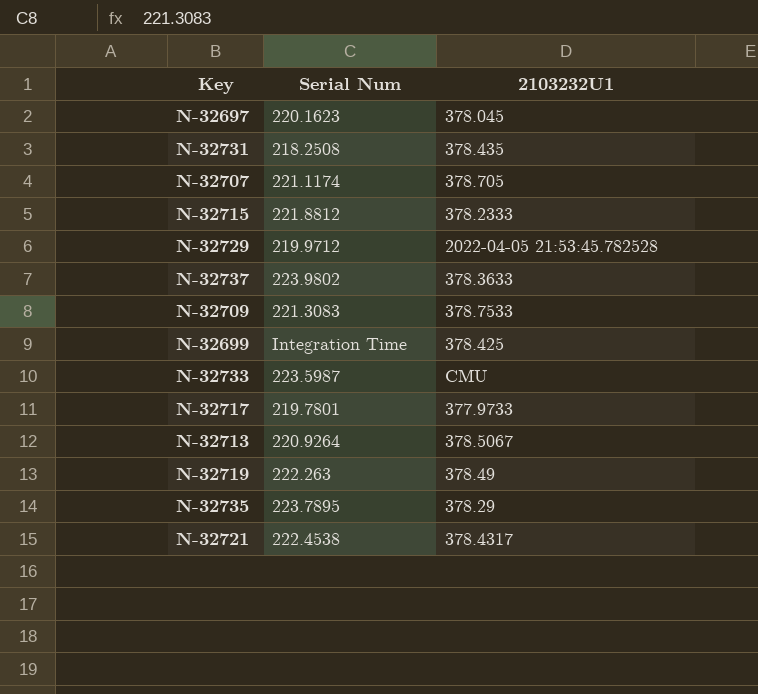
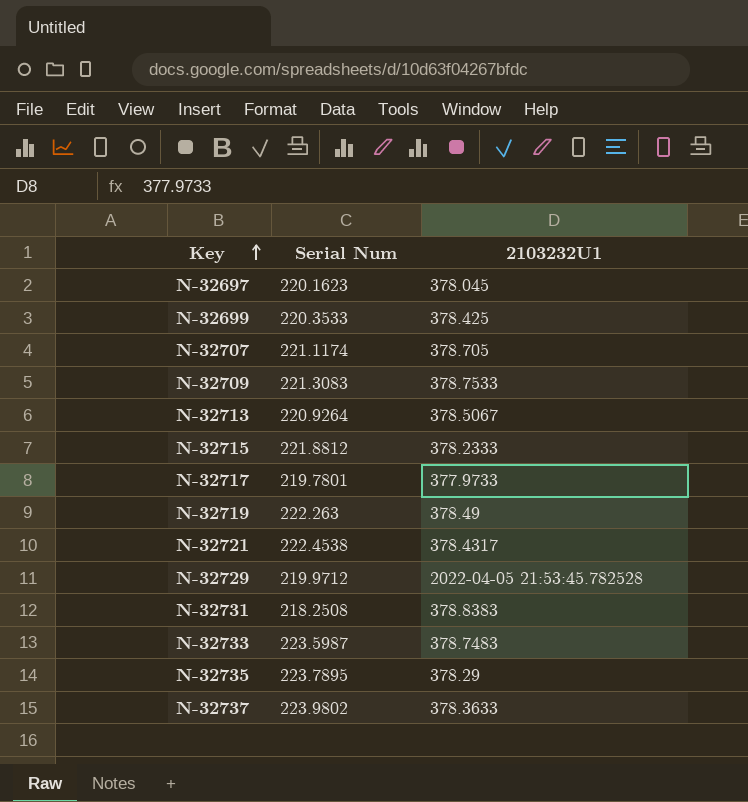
row order: none -> Key ascending
N-32699 | Serial Num: Integration Time -> 220.3533
N-32731 | 2103232U1: 378.435 -> 378.8383
N-32733 | 2103232U1: CMU -> 378.7483

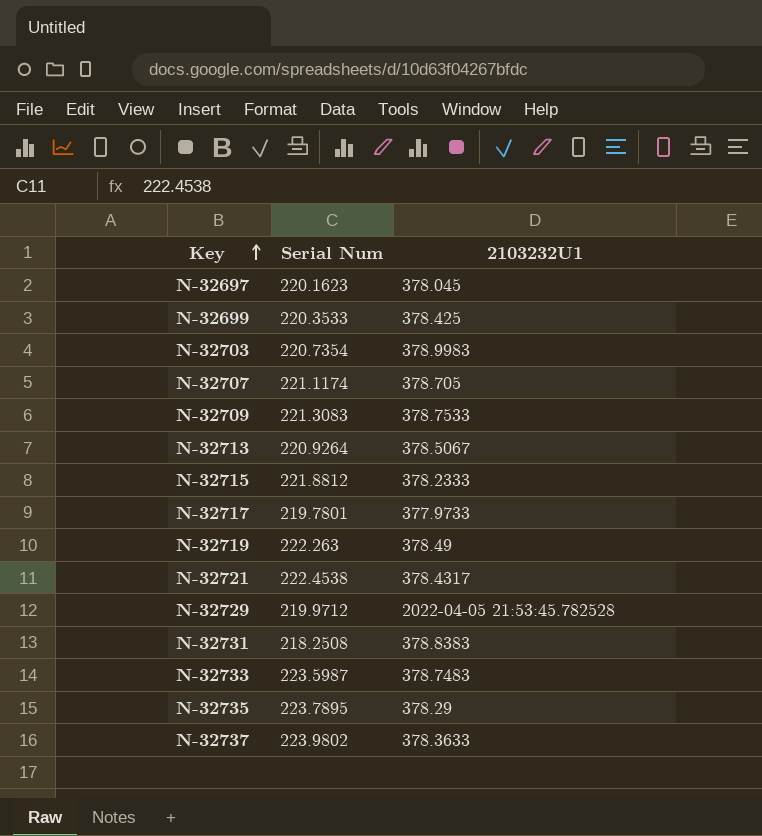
row N-32703: none -> 220.7354 | 378.9983

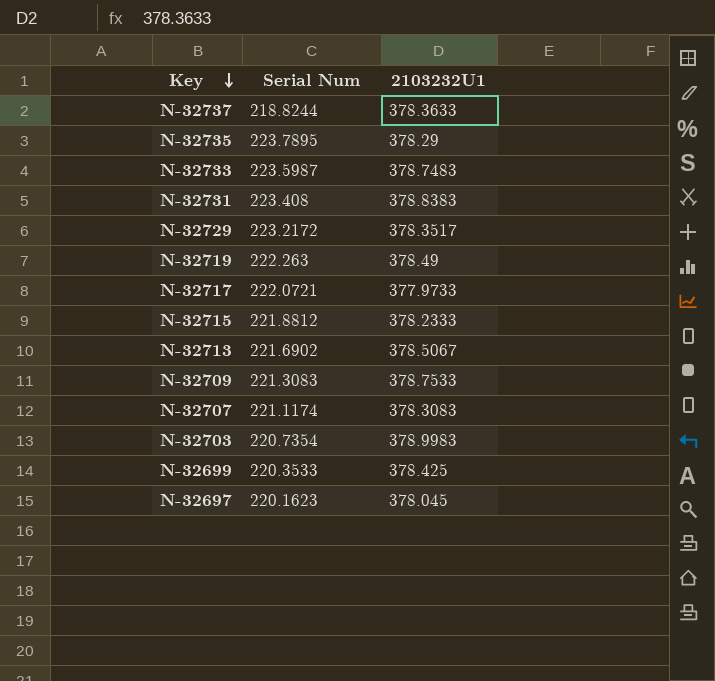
row order: Key ascending -> Key descending
row N-32721: 222.4538 | 378.4317 -> none
N-32737 | Serial Num: 223.9802 -> 218.8244
N-32731 | Serial Num: 218.2508 -> 223.408
N-32729 | Serial Num: 219.9712 -> 223.2172
N-32729 | 2103232U1: 2022-04-05 21:53:45.782528 -> 378.3517
N-32717 | Serial Num: 219.7801 -> 222.0721
N-32713 | Serial Num: 220.9264 -> 221.6902
N-32707 | 2103232U1: 378.705 -> 378.3083

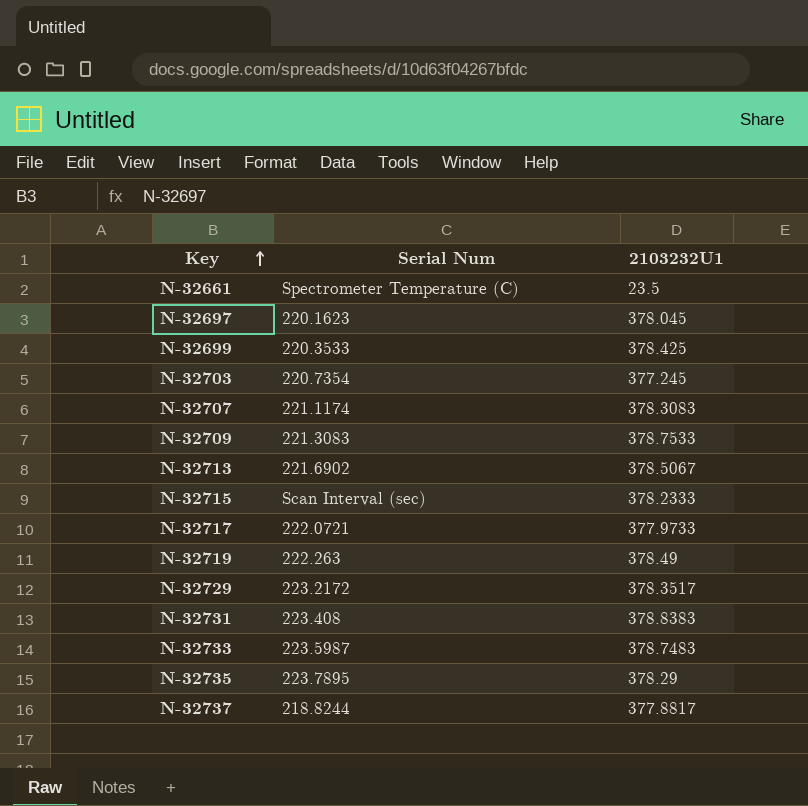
row order: Key descending -> Key ascending
row N-32661: none -> Spectrometer Temperature (C) | 23.5
N-32703 | 2103232U1: 378.9983 -> 377.245
N-32715 | Serial Num: 221.8812 -> Scan Interval (sec)
N-32737 | 2103232U1: 378.3633 -> 377.8817

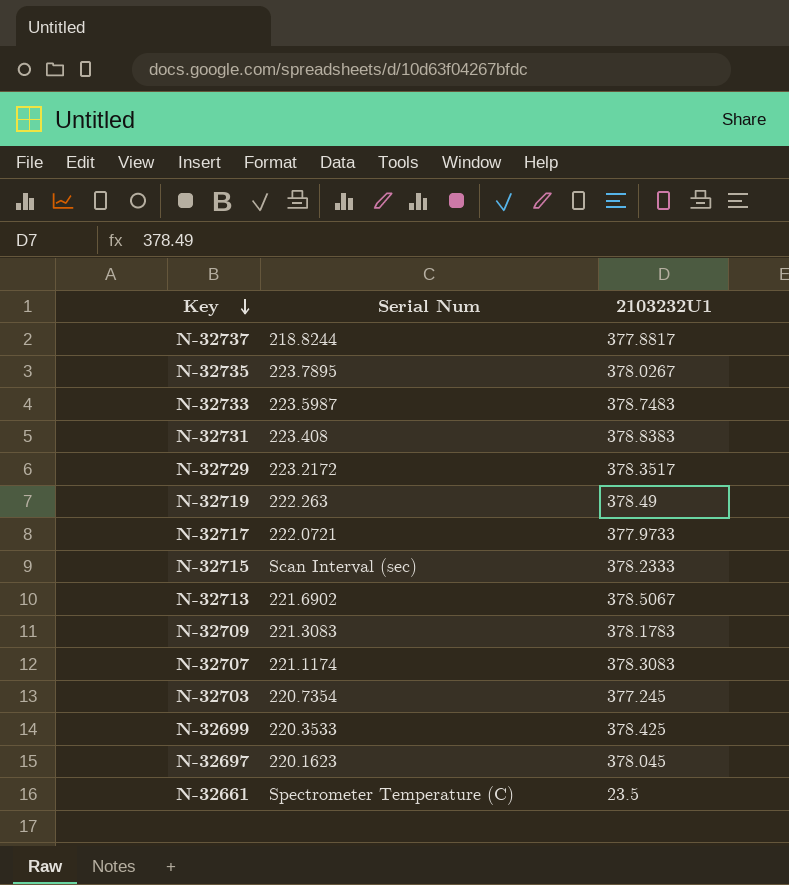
row order: Key ascending -> Key descending
N-32735 | 2103232U1: 378.29 -> 378.0267
N-32709 | 2103232U1: 378.7533 -> 378.1783

